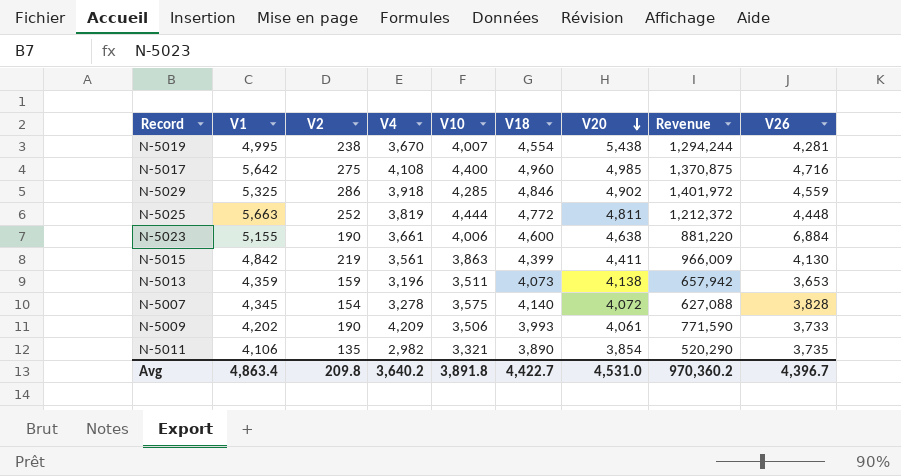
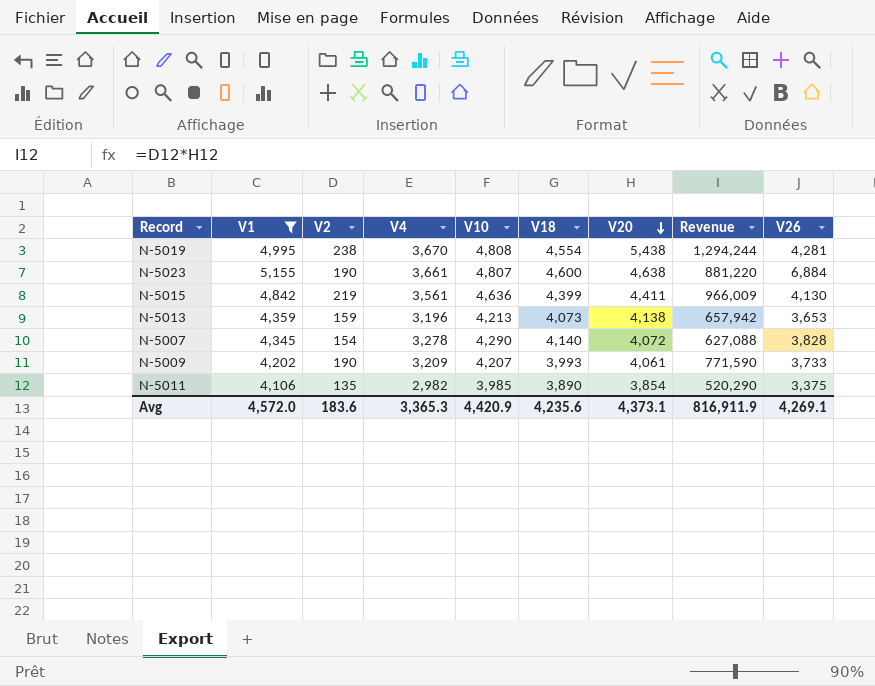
filter: none -> V1 <= 5,155
N-5019 | V10: 4,007 -> 4,808
N-5023 | V10: 4,006 -> 4,807
N-5015 | V10: 3,863 -> 4,636
N-5013 | V10: 3,511 -> 4,213
N-5007 | V10: 3,575 -> 4,290
N-5009 | V4: 4,209 -> 3,209
N-5009 | V10: 3,506 -> 4,207
N-5011 | V10: 3,321 -> 3,985
N-5011 | V26: 3,735 -> 3,375
Avg | V1: 4,863.4 -> 4,572.0
Avg | V2: 209.8 -> 183.6
Avg | V4: 3,640.2 -> 3,365.3
Avg | V10: 3,891.8 -> 4,420.9
Avg | V18: 4,422.7 -> 4,235.6
Avg | V20: 4,531.0 -> 4,373.1
Avg | Revenue: 970,360.2 -> 816,911.9
Avg | V26: 4,396.7 -> 4,269.1

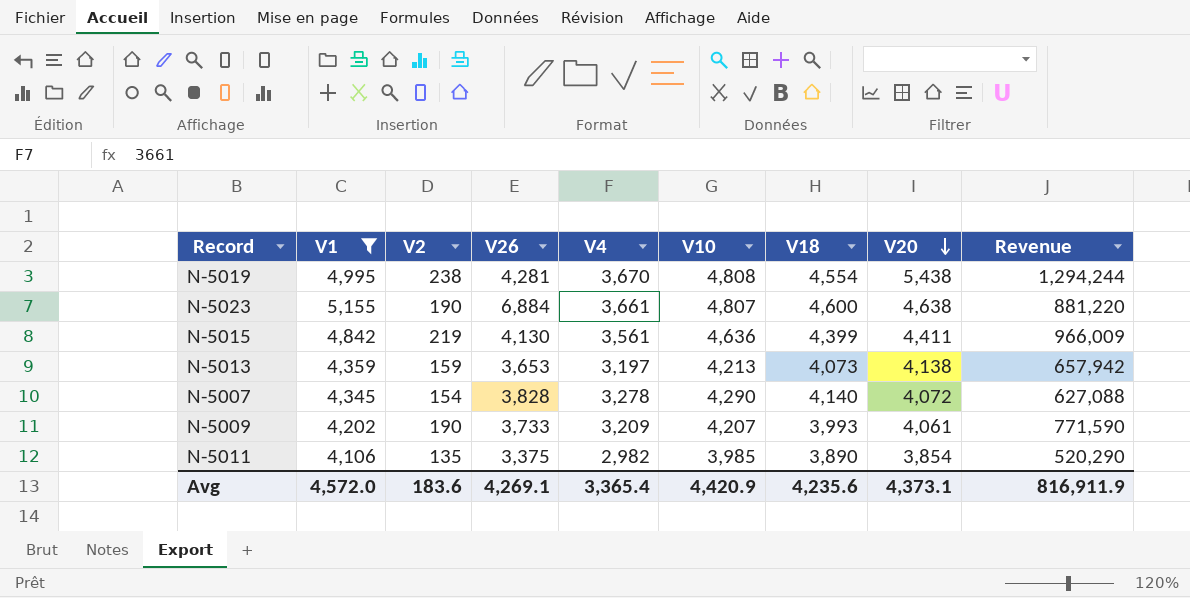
column V26 | position: 9 -> 4
N-5013 | V4: 3,196 -> 3,197
Avg | V4: 3,365.3 -> 3,365.4

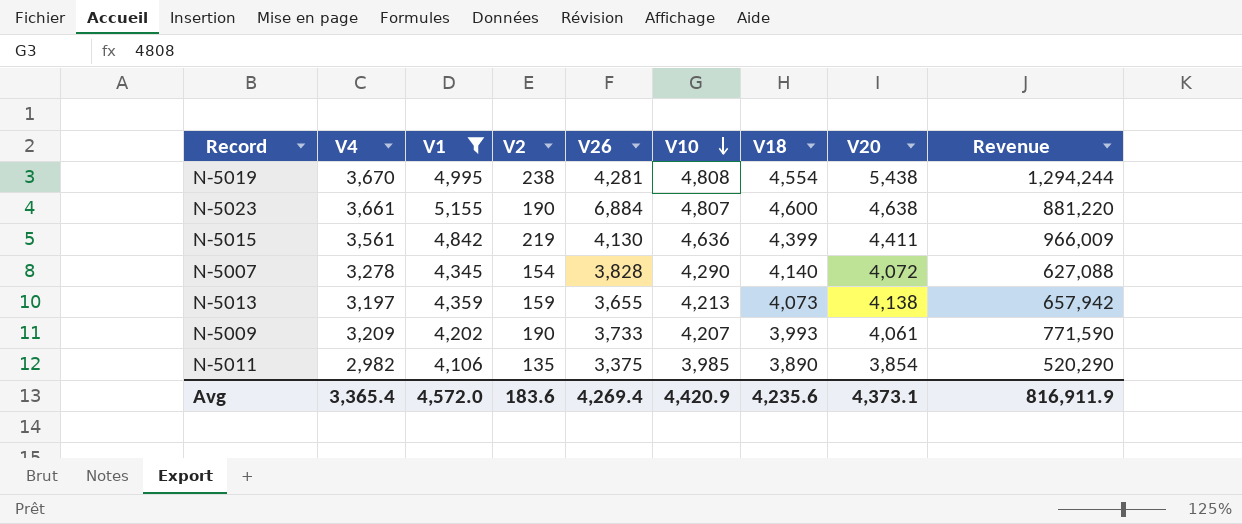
row order: V20 descending -> V10 descending
column V4 | position: 5 -> 2
N-5013 | V26: 3,653 -> 3,655
Avg | V26: 4,269.1 -> 4,269.4

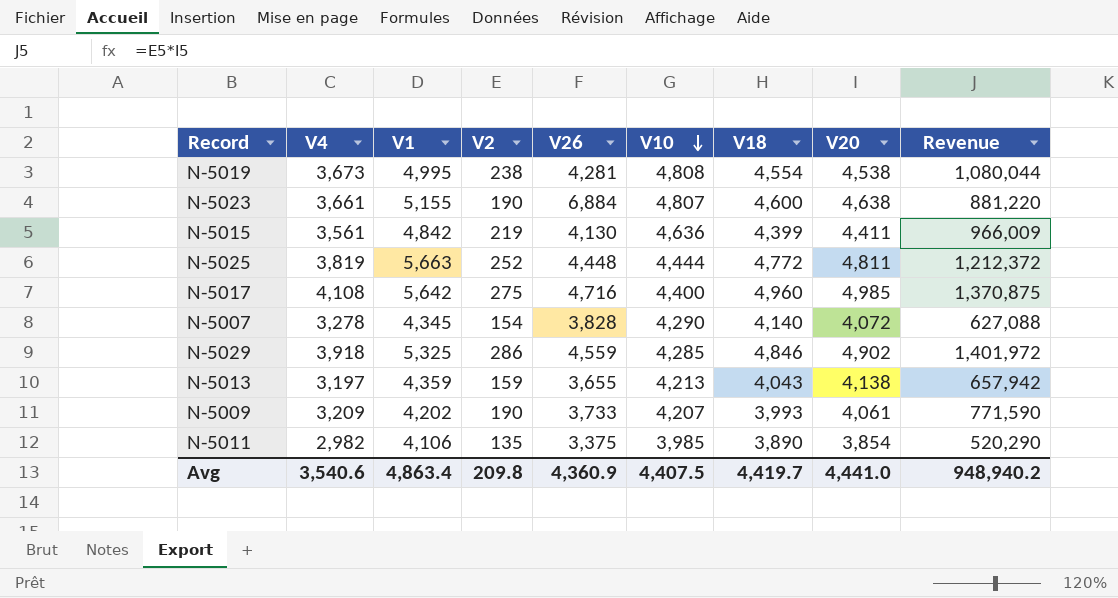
filter: V1 <= 5,155 -> none
N-5019 | V4: 3,670 -> 3,673
N-5019 | V20: 5,438 -> 4,538
N-5019 | Revenue: 1,294,244 -> 1,080,044
N-5013 | V18: 4,073 -> 4,043
Avg | V4: 3,365.4 -> 3,540.6
Avg | V1: 4,572.0 -> 4,863.4
Avg | V2: 183.6 -> 209.8
Avg | V26: 4,269.4 -> 4,360.9
Avg | V10: 4,420.9 -> 4,407.5
Avg | V18: 4,235.6 -> 4,419.7
Avg | V20: 4,373.1 -> 4,441.0
Avg | Revenue: 816,911.9 -> 948,940.2

